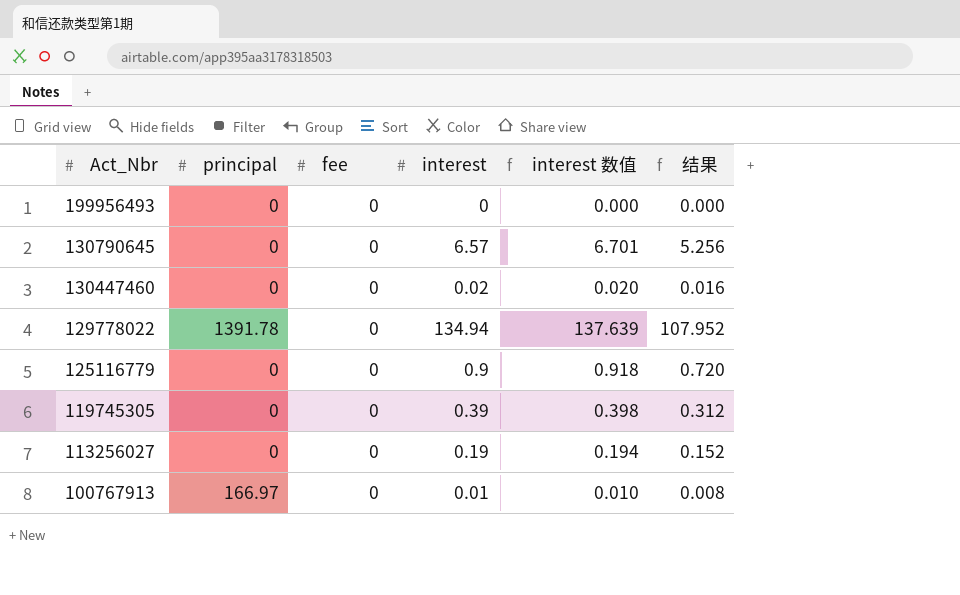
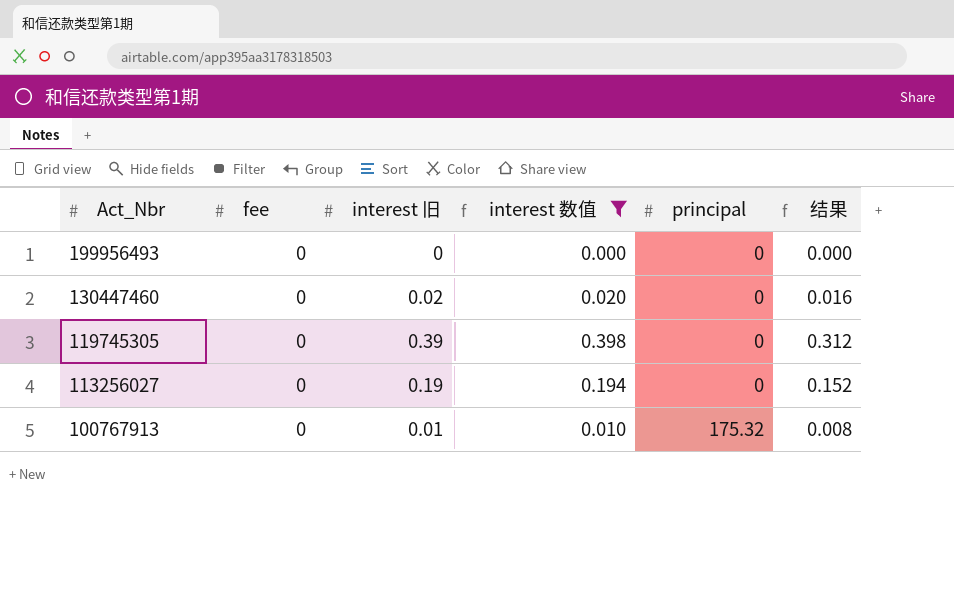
filter: none -> interest 数值 <= 0.398
column name: interest -> interest 旧
column principal | position: 2 -> 5
100767913 | principal: 166.97 -> 175.32

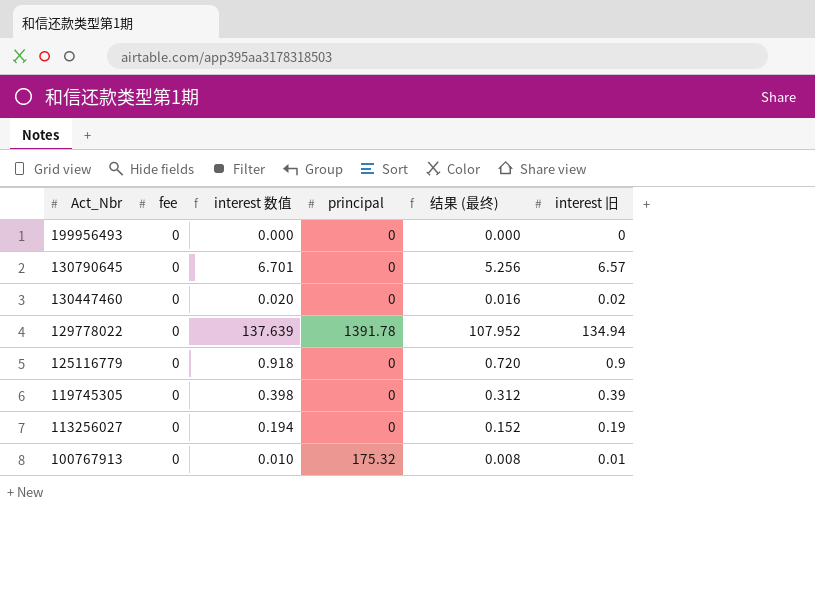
filter: interest 数值 <= 0.398 -> none
column name: 结果 -> 结果 (最终)
column interest 旧 | position: 3 -> 6

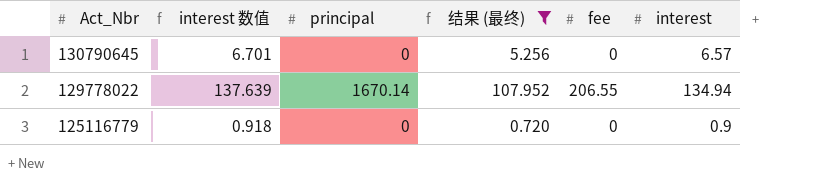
filter: none -> 结果 (最终) >= 0.720
column fee | position: 2 -> 5
column name: interest 旧 -> interest
129778022 | principal: 1391.78 -> 1670.14
129778022 | fee: 0 -> 206.55

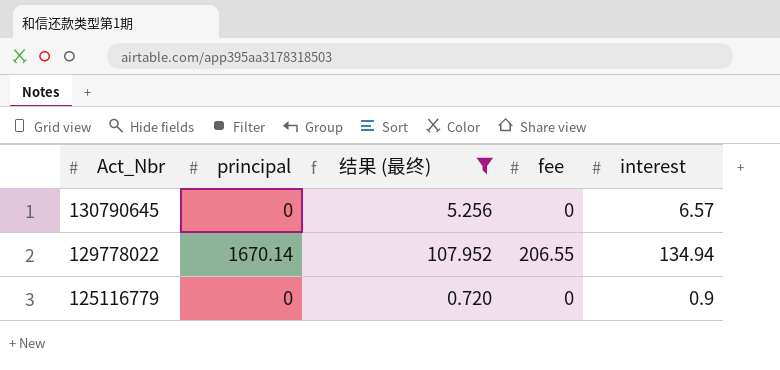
column interest 数值 | formula: [interest] * 1.02 -> none

